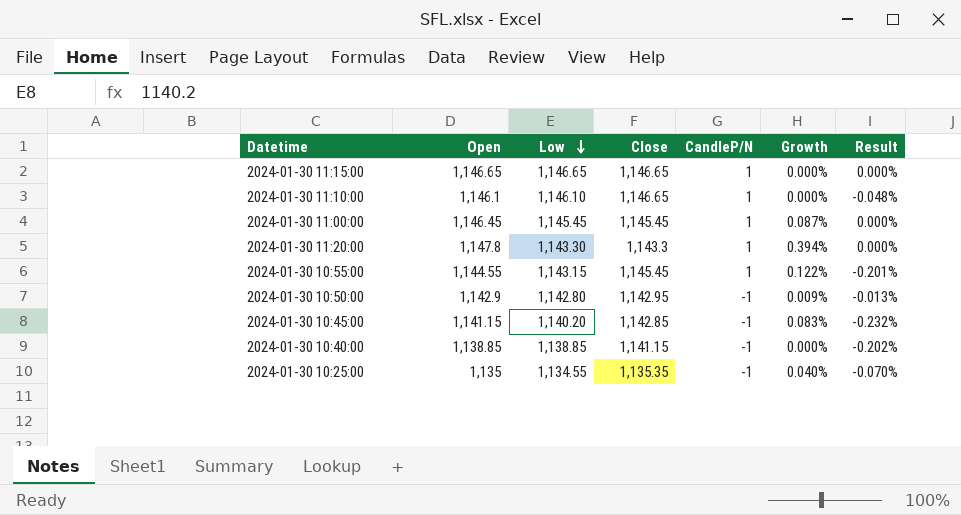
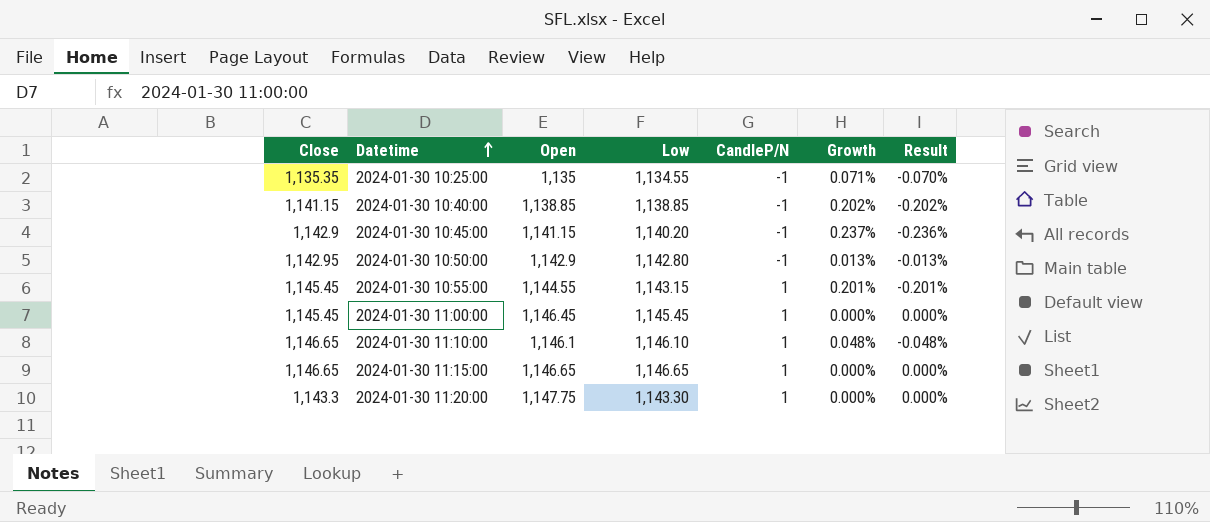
row order: Low descending -> Datetime ascending
column Close | position: 4 -> 1
column Growth | formula: ([Open] - [Low]) / [Low] -> ([Close] - [Low]) / [Low]
2024-01-30 10:45:00 | Close: 1,142.85 -> 1,142.9
2024-01-30 10:45:00 | Result: -0.232% -> -0.236%
2024-01-30 11:20:00 | Open: 1,147.8 -> 1,147.75

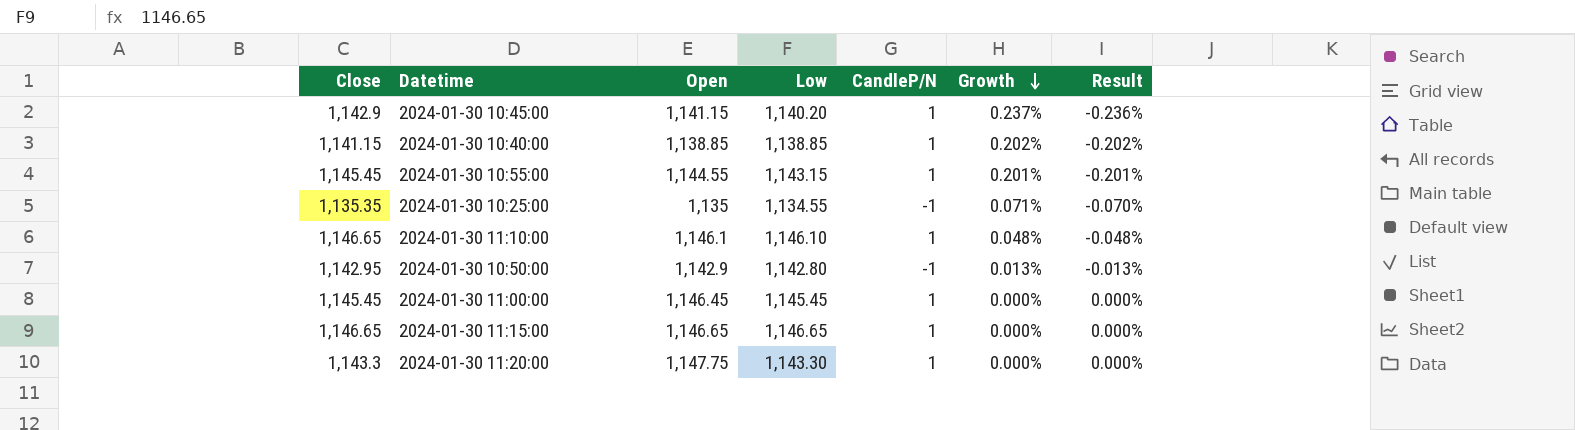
row order: Datetime ascending -> Growth descending
2024-01-30 10:45:00 | CandleP/N: -1 -> 1
2024-01-30 10:40:00 | CandleP/N: -1 -> 1

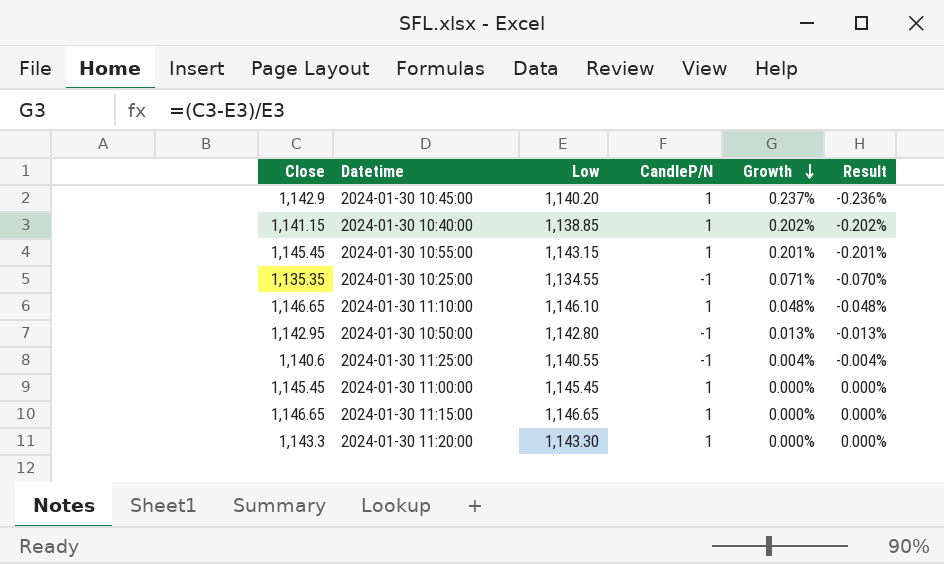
column Open | position: 3 -> none
row 2024-01-30 11:25:00: none -> 1,140.6 | 1,140.55 | -1 | 0.004% | -0.004%

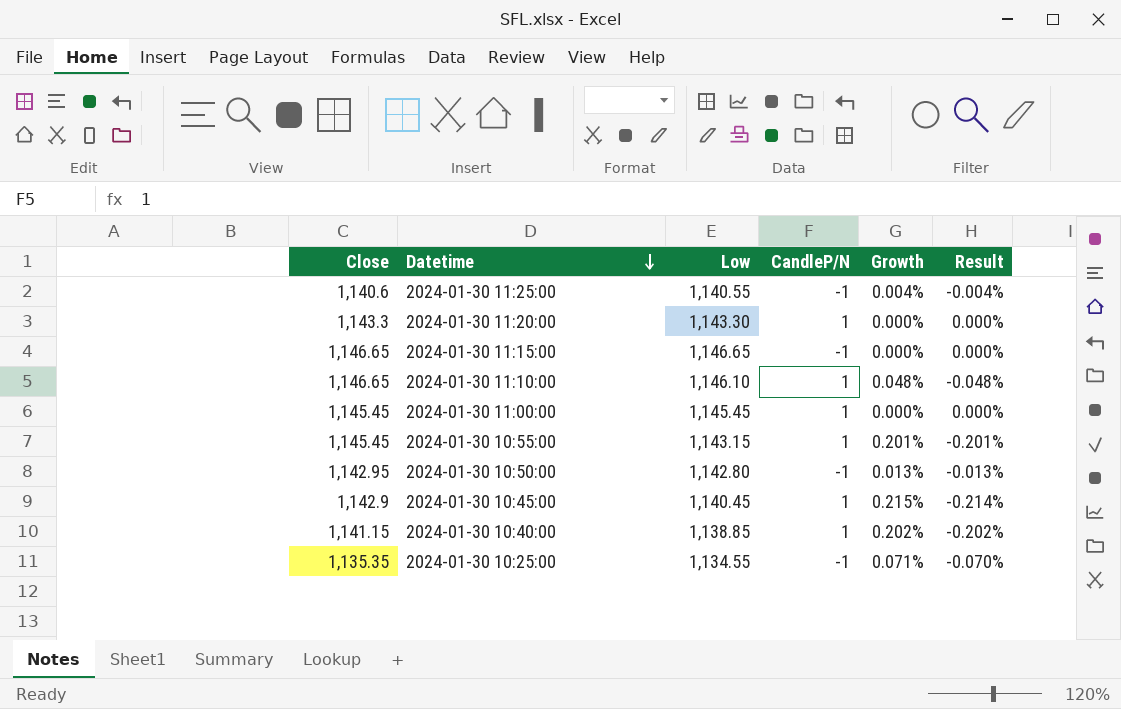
row order: Growth descending -> Datetime descending
2024-01-30 11:15:00 | CandleP/N: 1 -> -1
2024-01-30 10:45:00 | Low: 1,140.20 -> 1,140.45
2024-01-30 10:45:00 | Growth: 0.237% -> 0.215%
2024-01-30 10:45:00 | Result: -0.236% -> -0.214%

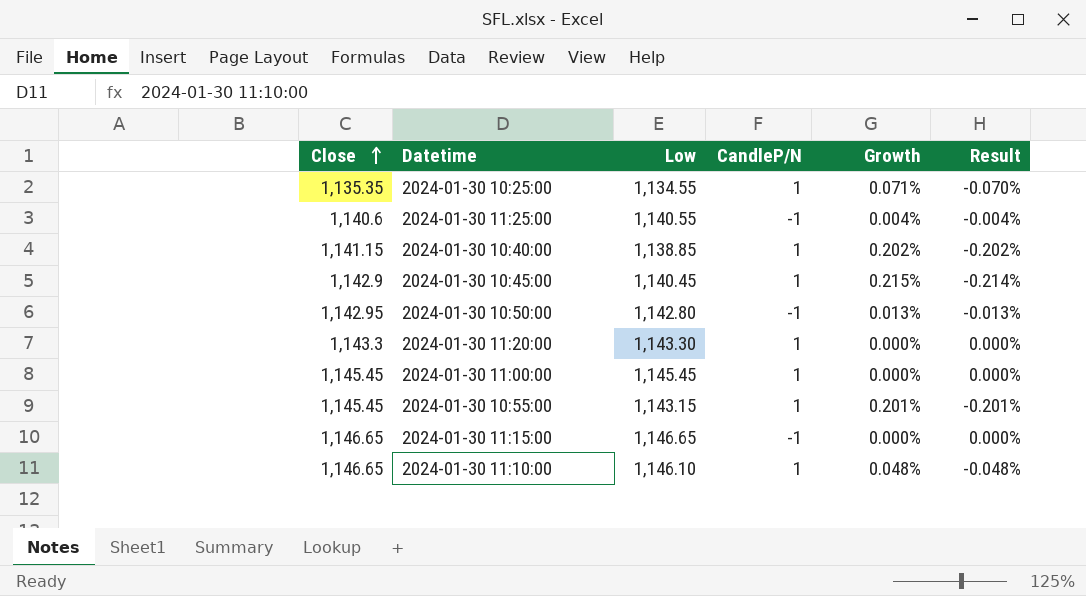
row order: Datetime descending -> Close ascending
2024-01-30 10:25:00 | CandleP/N: -1 -> 1

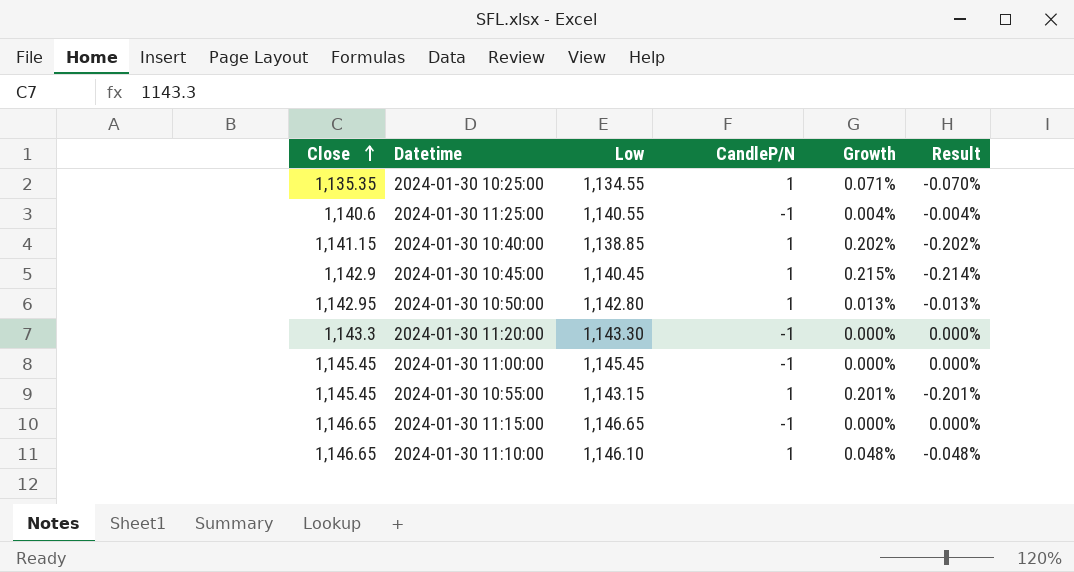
2024-01-30 10:50:00 | CandleP/N: -1 -> 1
2024-01-30 11:20:00 | CandleP/N: 1 -> -1
2024-01-30 11:00:00 | CandleP/N: 1 -> -1

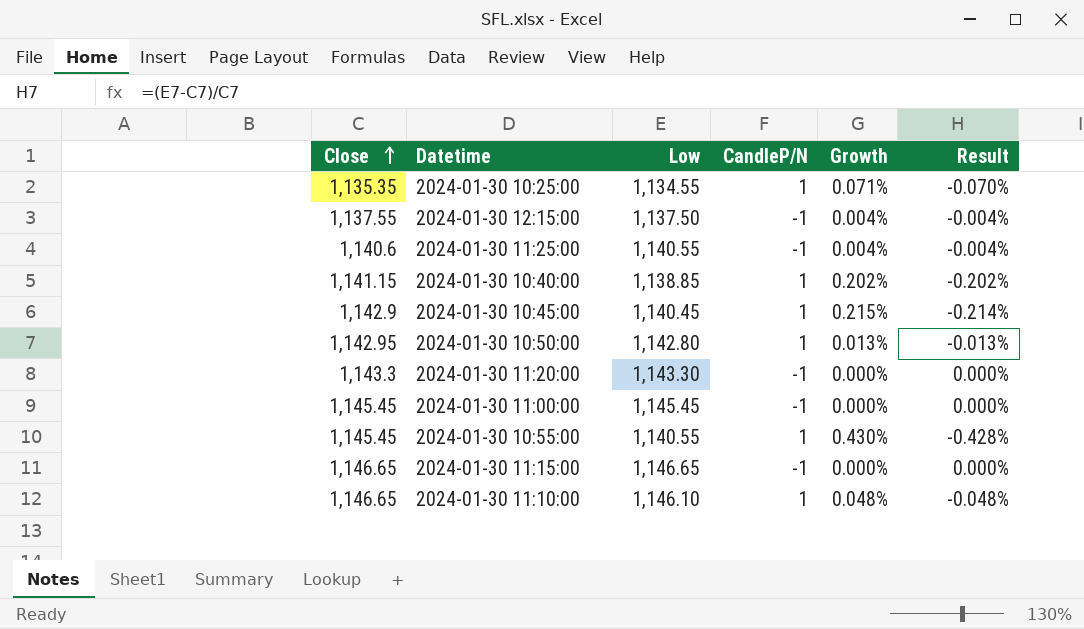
row 2024-01-30 12:15:00: none -> 1,137.55 | 1,137.50 | -1 | 0.004% | -0.004%
2024-01-30 10:55:00 | Low: 1,143.15 -> 1,140.55
2024-01-30 10:55:00 | Growth: 0.201% -> 0.430%
2024-01-30 10:55:00 | Result: -0.201% -> -0.428%

